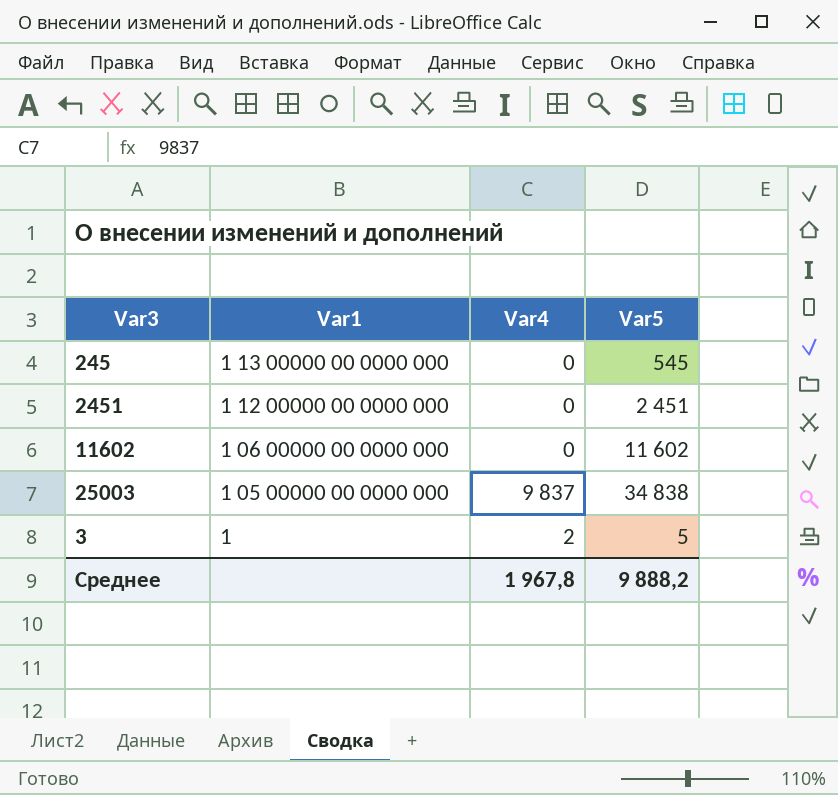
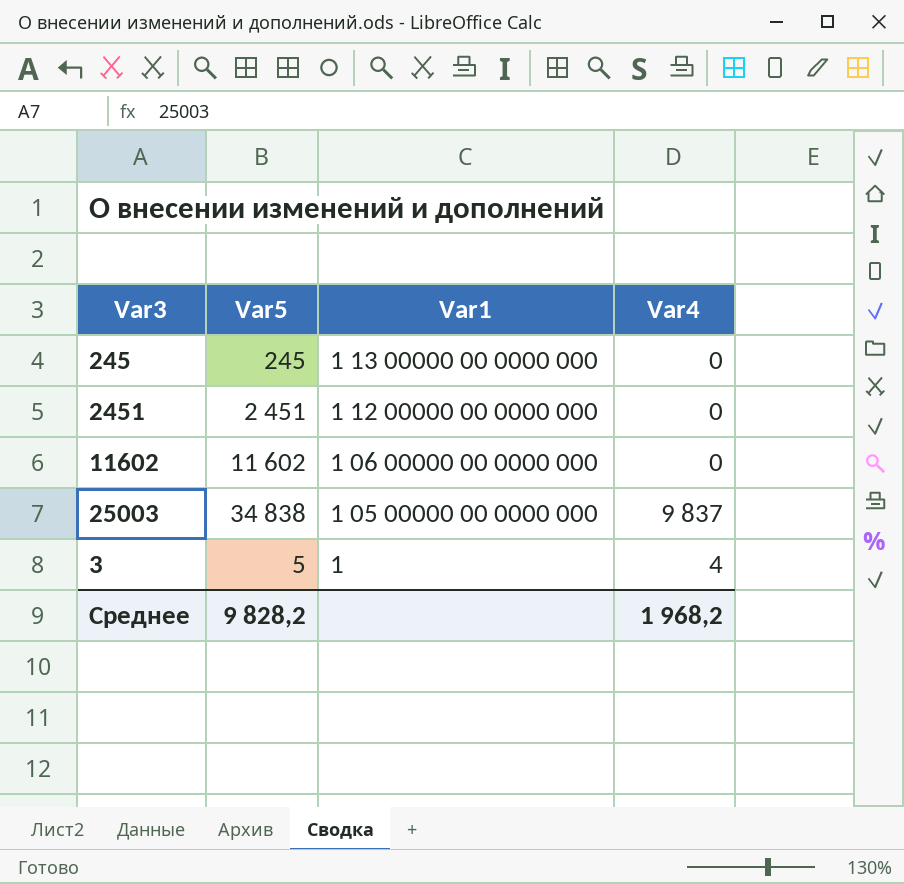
column Var5 | position: 4 -> 2
245 | Var5: 545 -> 245
3 | Var4: 2 -> 4
Среднее | Var5: 9 888,2 -> 9 828,2
Среднее | Var4: 1 967,8 -> 1 968,2

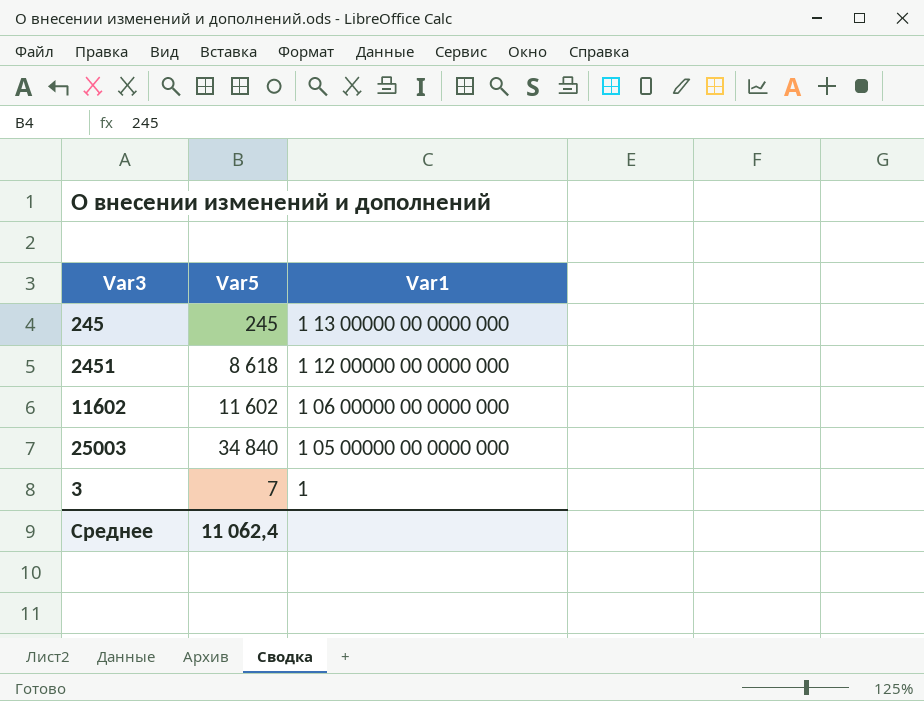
column Var4 | position: 4 -> none
2451 | Var5: 2 451 -> 8 618
25003 | Var5: 34 838 -> 34 840
3 | Var5: 5 -> 7
Среднее | Var5: 9 828,2 -> 11 062,4

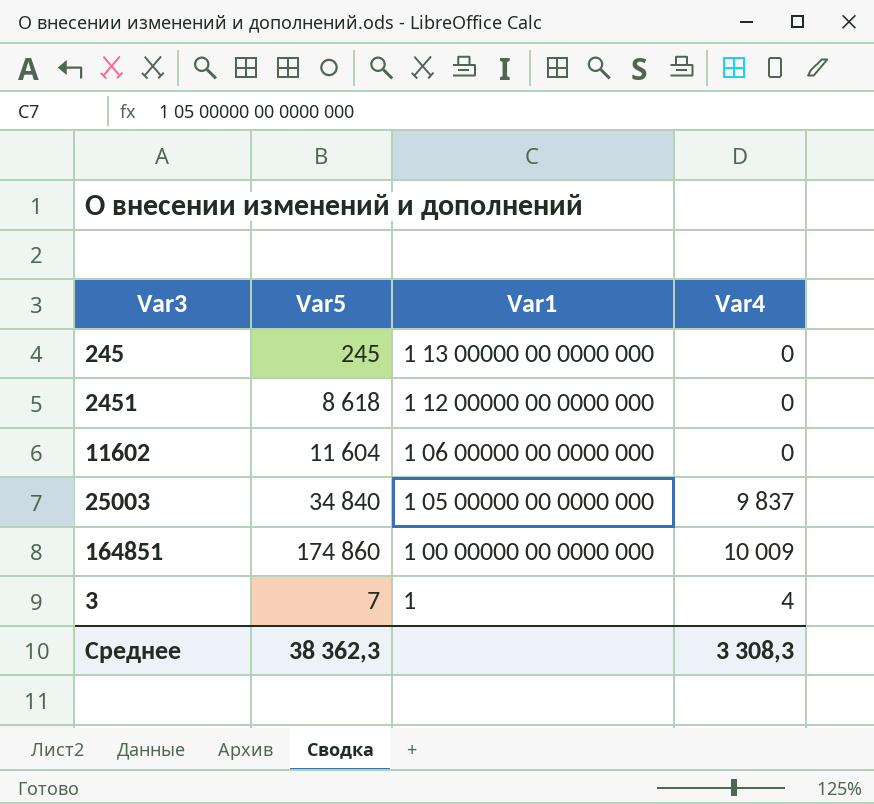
column Var4 | position: none -> 4
11602 | Var5: 11 602 -> 11 604
row 164851: none -> 174 860 | 1 00 00000 00 0000 000 | 10 009
Среднее | Var5: 11 062,4 -> 38 362,3

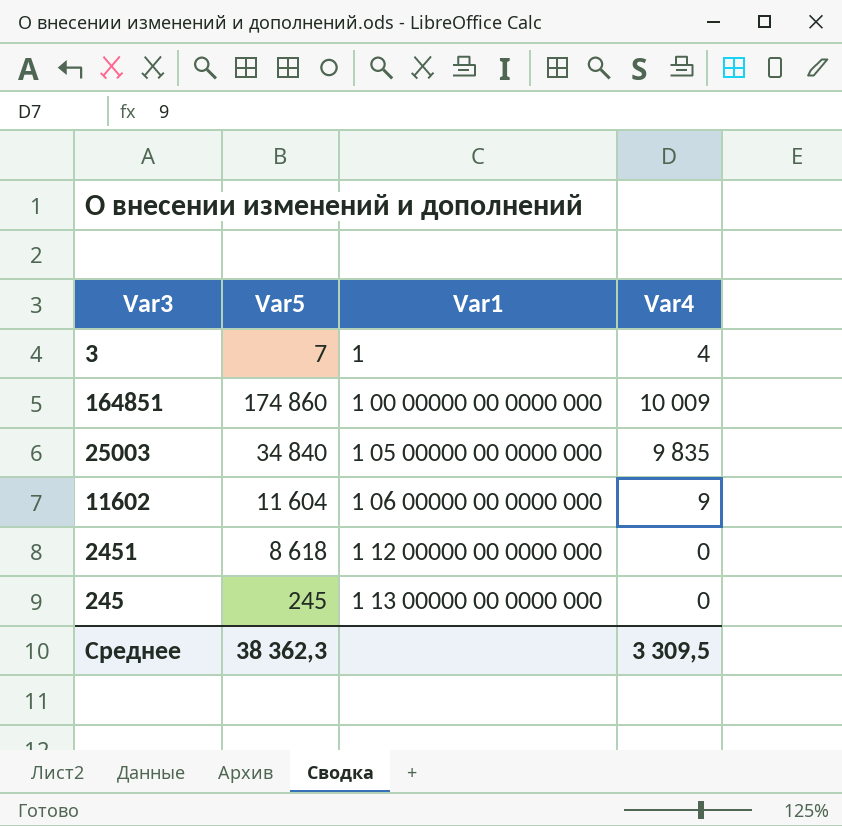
row order: Var1 descending -> Var1 ascending
25003 | Var4: 9 837 -> 9 835
11602 | Var4: 0 -> 9
Среднее | Var4: 3 308,3 -> 3 309,5

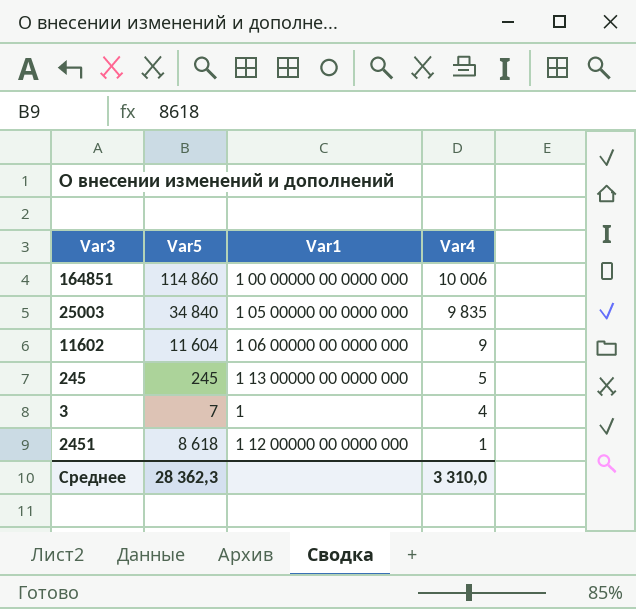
row order: Var1 ascending -> Var4 descending
164851 | Var5: 174 860 -> 114 860
164851 | Var4: 10 009 -> 10 006
245 | Var4: 0 -> 5
2451 | Var4: 0 -> 1
Среднее | Var5: 38 362,3 -> 28 362,3
Среднее | Var4: 3 309,5 -> 3 310,0

